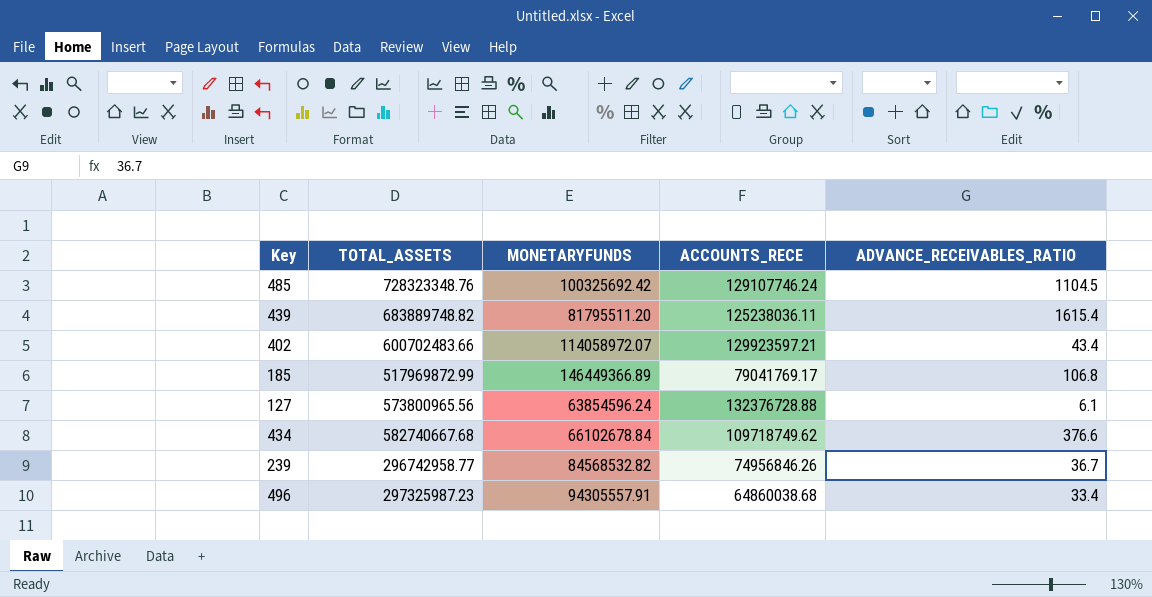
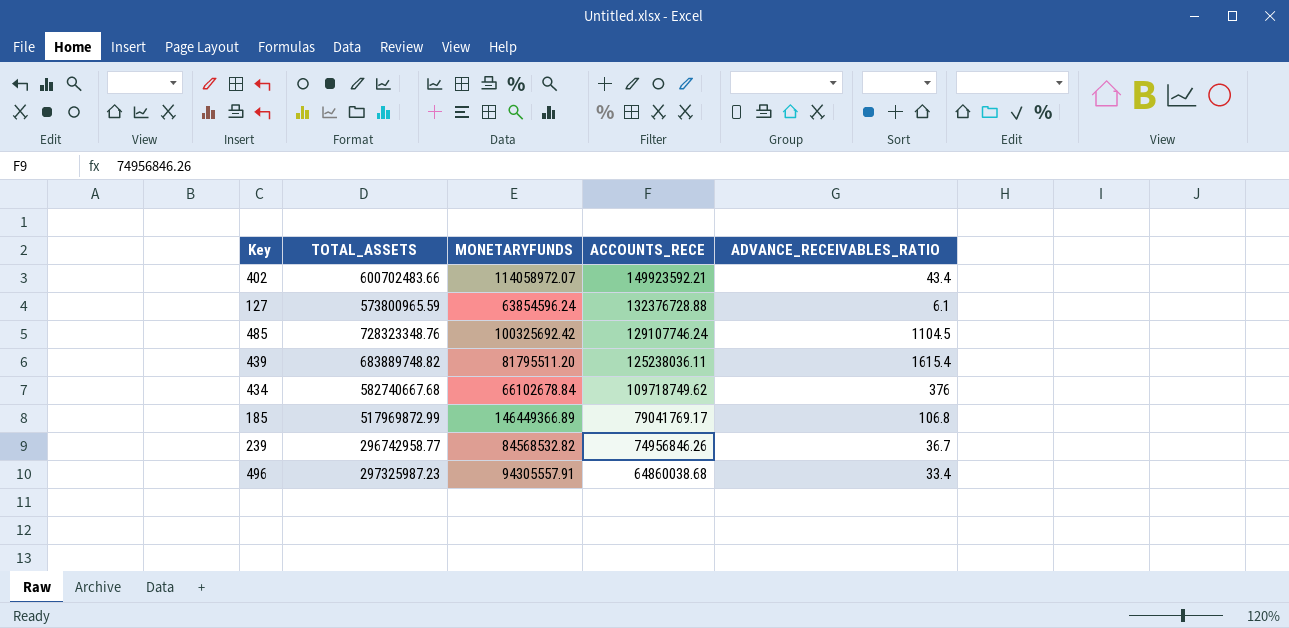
row order: none -> ACCOUNTS_RECE descending
402 | ACCOUNTS_RECE: 129923597.21 -> 149923592.21
127 | TOTAL_ASSETS: 573800965.56 -> 573800965.59
434 | ADVANCE_RECEIVABLES_RATIO: 376.6 -> 376

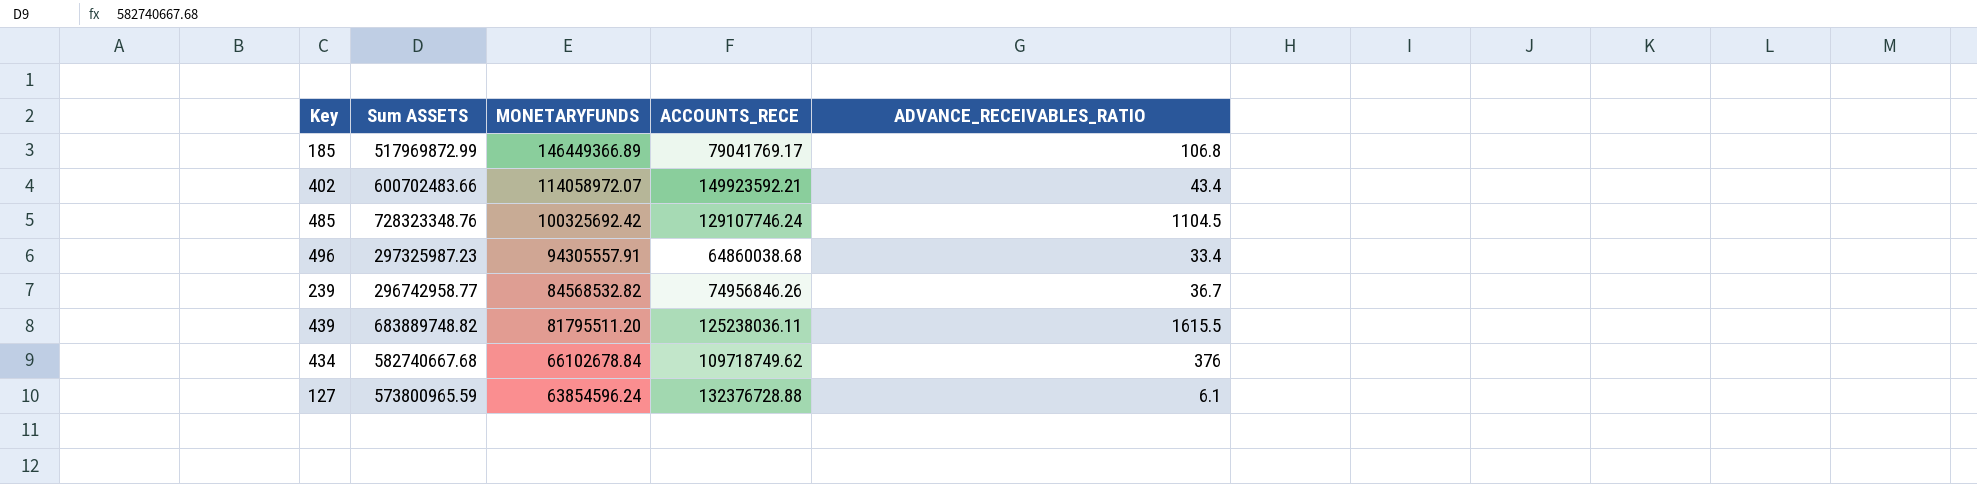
row order: ACCOUNTS_RECE descending -> MONETARYFUNDS descending
column name: TOTAL_ASSETS -> Sum ASSETS
439 | ADVANCE_RECEIVABLES_RATIO: 1615.4 -> 1615.5

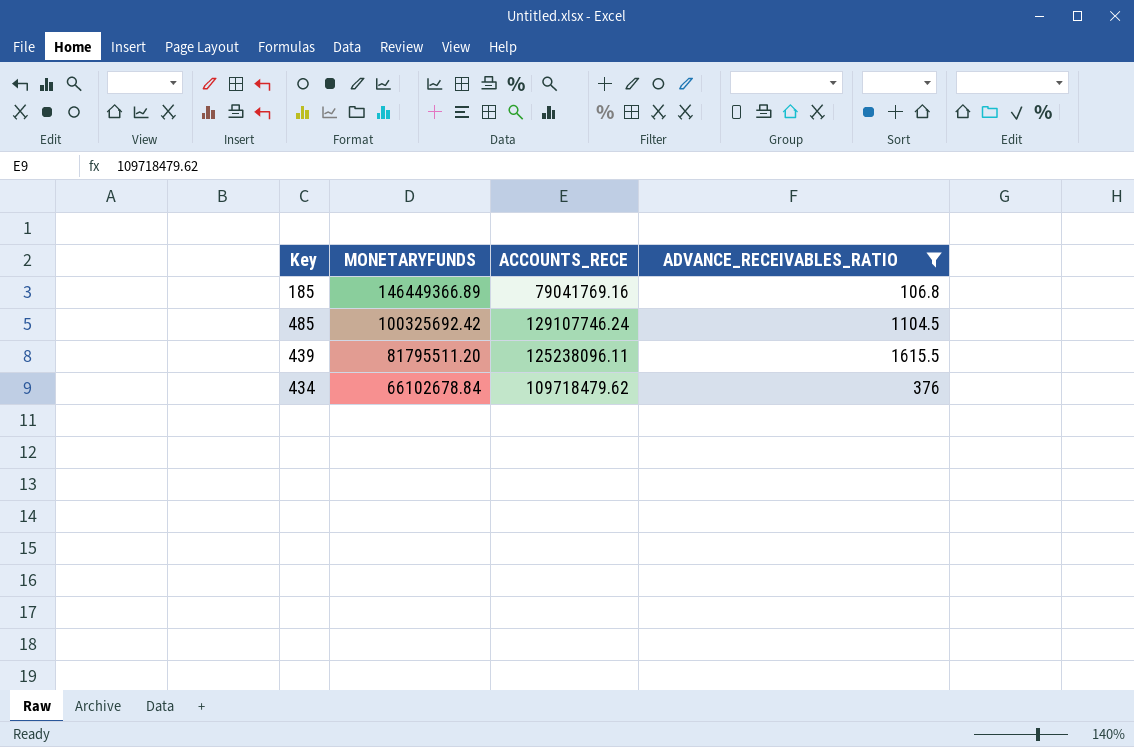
filter: none -> ADVANCE_RECEIVABLES_RATIO >= 106.8
column Sum ASSETS | position: 2 -> none
185 | ACCOUNTS_RECE: 79041769.17 -> 79041769.16
439 | ACCOUNTS_RECE: 125238036.11 -> 125238096.11
434 | ACCOUNTS_RECE: 109718749.62 -> 109718479.62

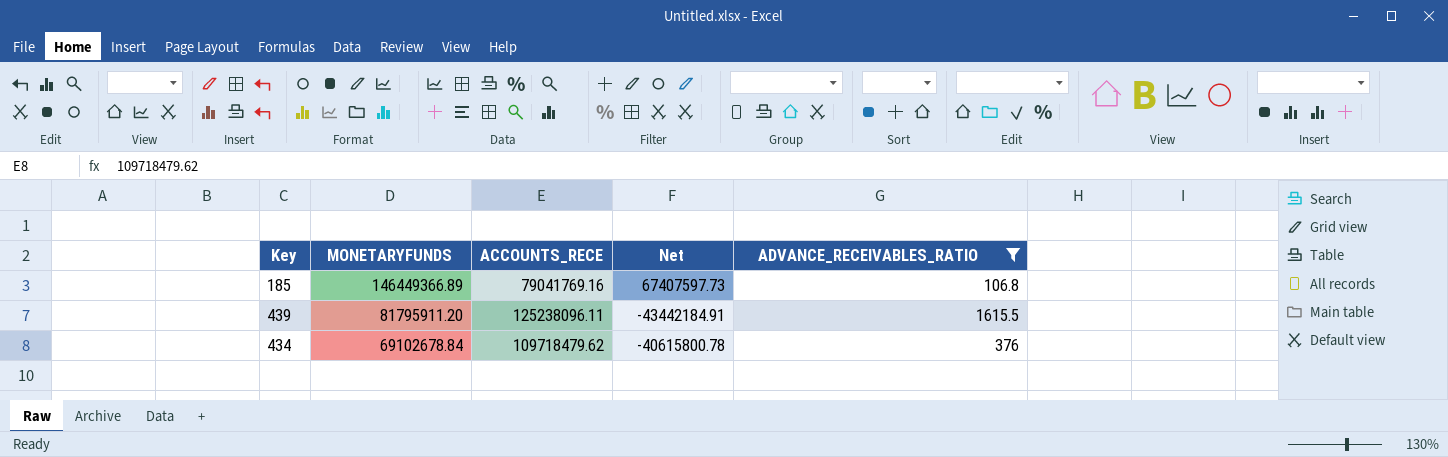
column Net | formula: none -> [MONETARYFUNDS] - [ACCOUNTS_RECE]
row 485: 100325692.42 | 129107746.24 | 1104.5 -> none
439 | MONETARYFUNDS: 81795511.20 -> 81795911.20
434 | MONETARYFUNDS: 66102678.84 -> 69102678.84

